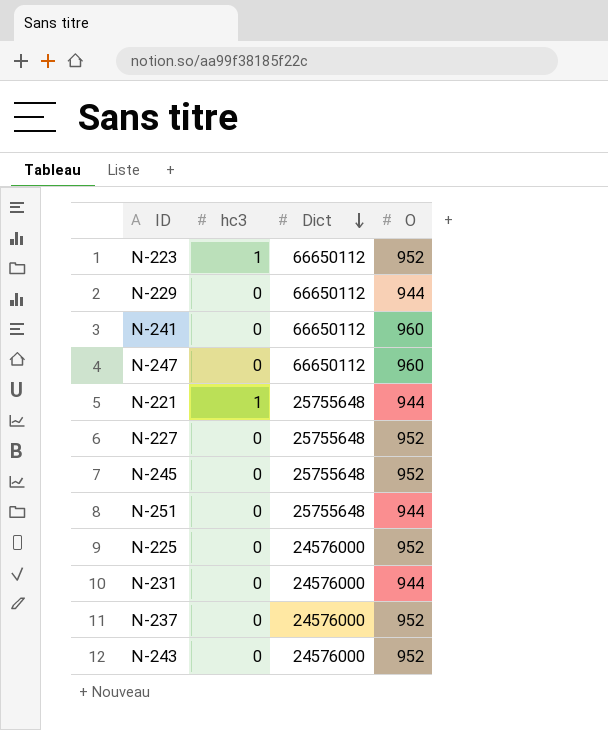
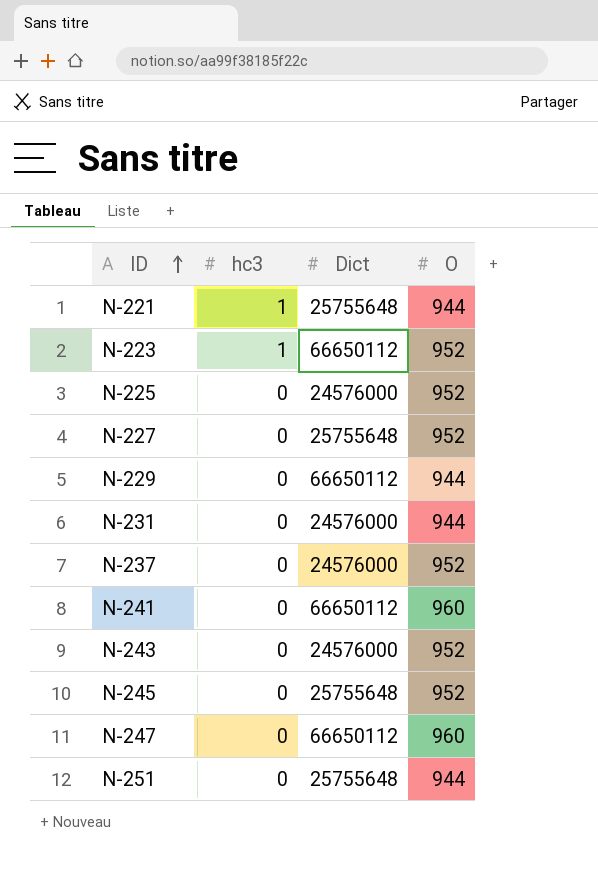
row order: Dict descending -> ID ascending

